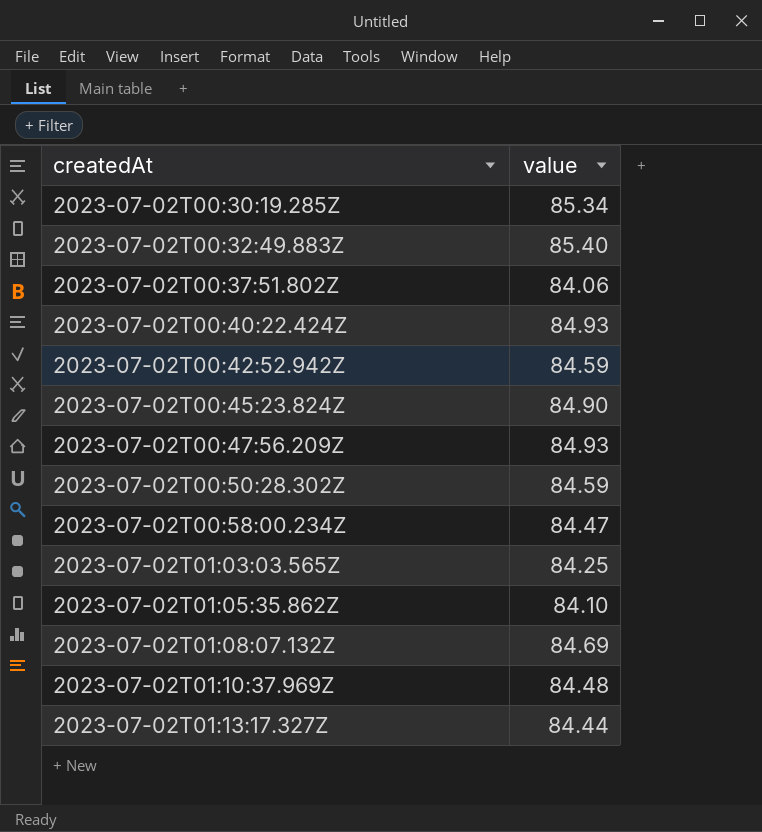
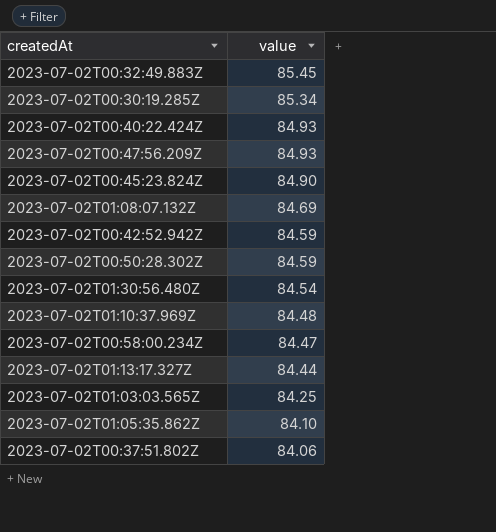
row order: createdAt ascending -> value descending
2023-07-02T00:32:49.883Z | value: 85.40 -> 85.45
row 2023-07-02T01:30:56.480Z: none -> 84.54

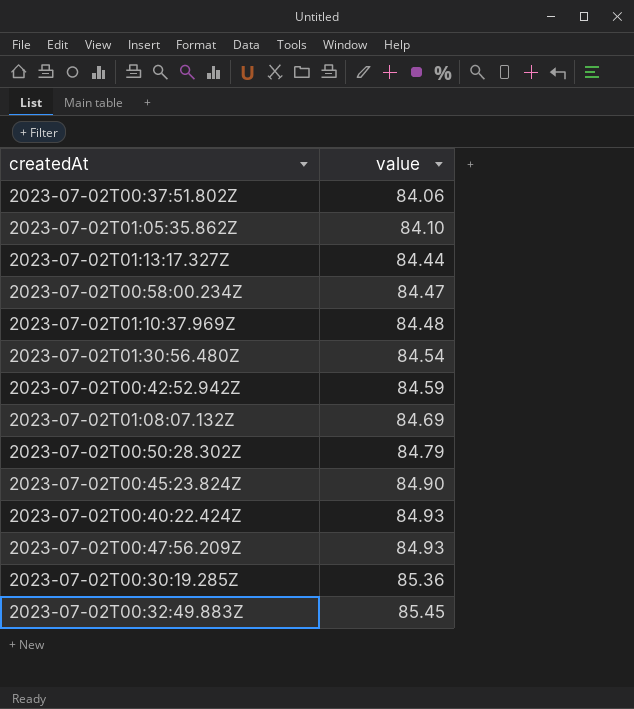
row order: value descending -> value ascending
row 2023-07-02T01:03:03.565Z: 84.25 -> none
2023-07-02T00:50:28.302Z | value: 84.59 -> 84.79
2023-07-02T00:30:19.285Z | value: 85.34 -> 85.36

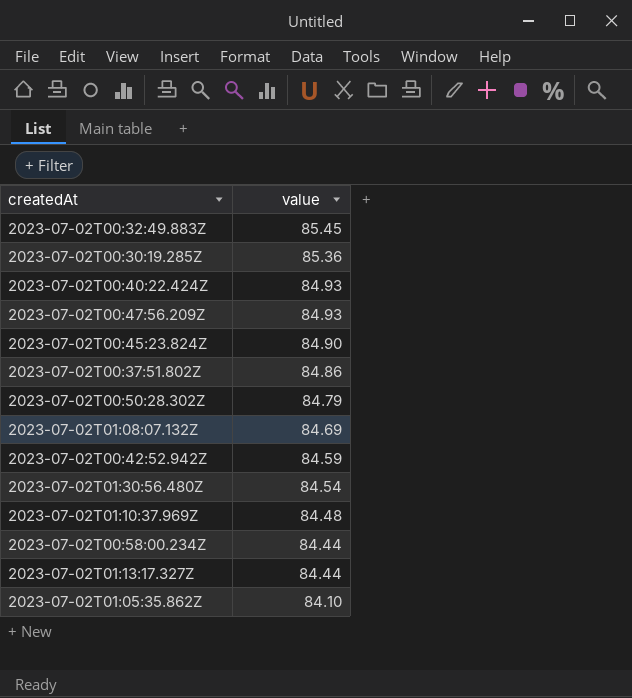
row order: value ascending -> value descending
2023-07-02T00:37:51.802Z | value: 84.06 -> 84.86
2023-07-02T00:58:00.234Z | value: 84.47 -> 84.44

